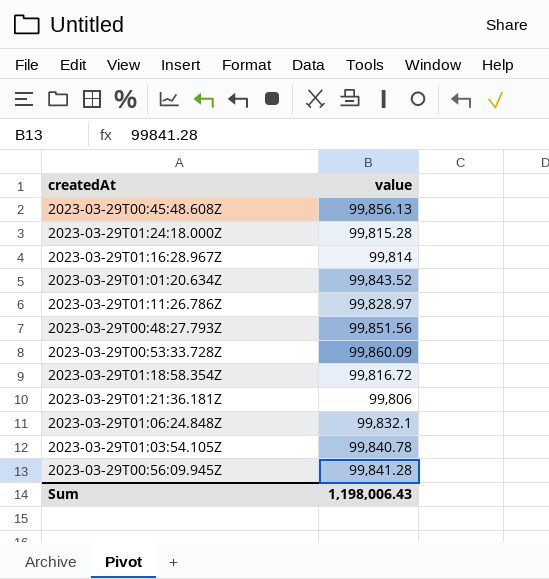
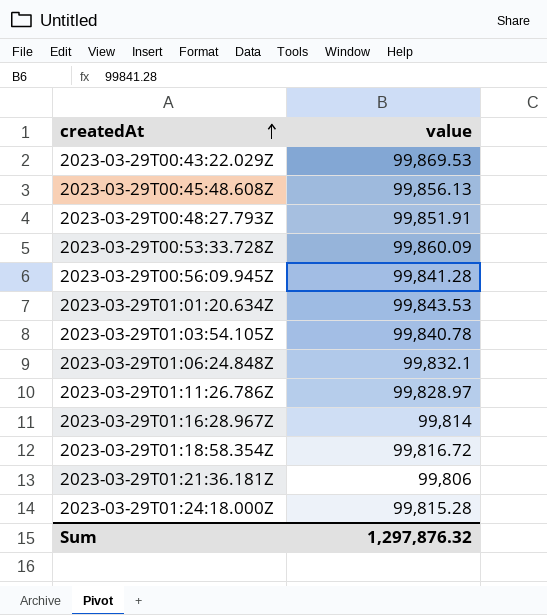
row order: none -> createdAt ascending
row 2023-03-29T00:43:22.029Z: none -> 99,869.53
2023-03-29T00:48:27.793Z | value: 99,851.56 -> 99,851.91
2023-03-29T01:01:20.634Z | value: 99,843.52 -> 99,843.53
Sum | value: 1,198,006.43 -> 1,297,876.32

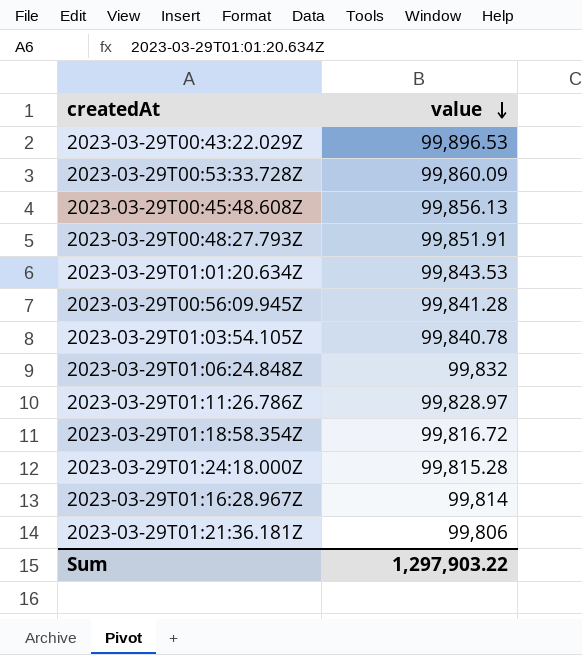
row order: createdAt ascending -> value descending
2023-03-29T00:43:22.029Z | value: 99,869.53 -> 99,896.53
2023-03-29T01:06:24.848Z | value: 99,832.1 -> 99,832
Sum | value: 1,297,876.32 -> 1,297,903.22

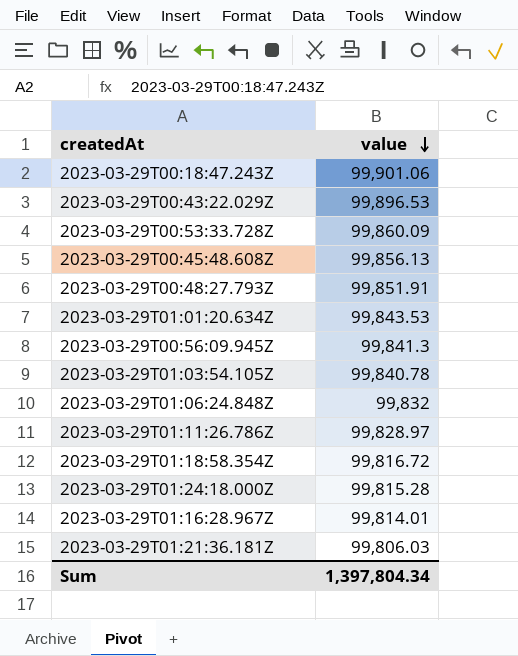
row 2023-03-29T00:18:47.243Z: none -> 99,901.06
2023-03-29T00:56:09.945Z | value: 99,841.28 -> 99,841.3
2023-03-29T01:16:28.967Z | value: 99,814 -> 99,814.01
2023-03-29T01:21:36.181Z | value: 99,806 -> 99,806.03
Sum | value: 1,297,903.22 -> 1,397,804.34

